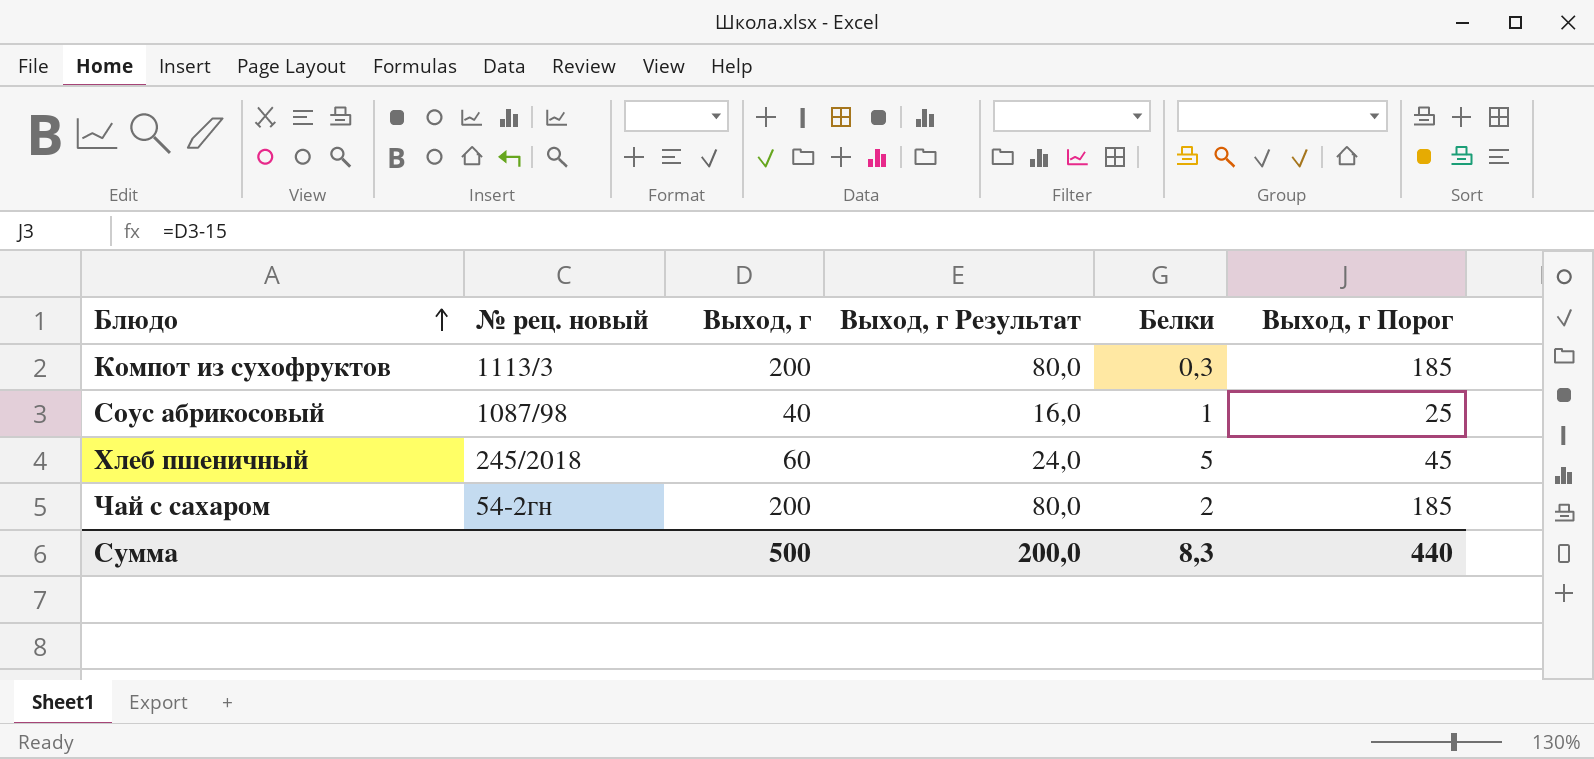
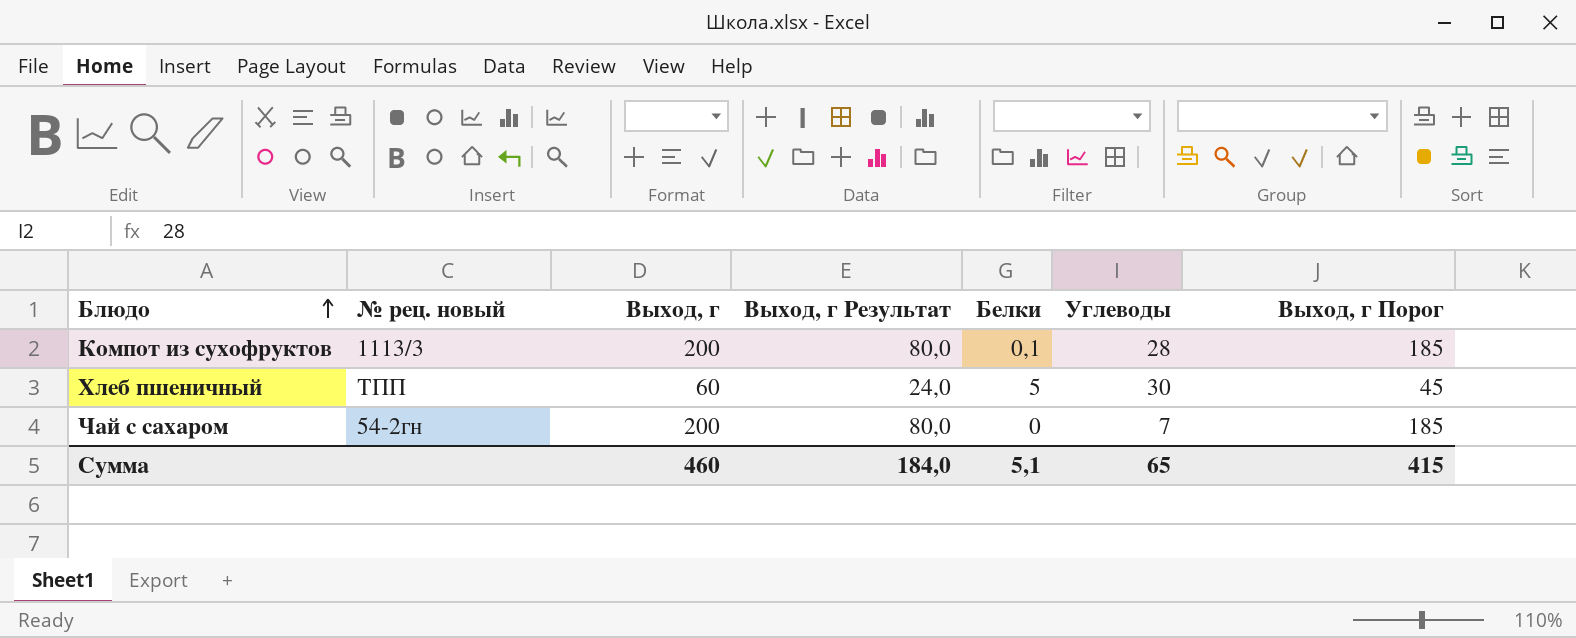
column Углеводы | position: none -> 6
row Соус абрикосовый: 1087/98 | 40 | 16,0 | 1 | 25 -> none
Компот из сухофруктов | Белки: 0,3 -> 0,1
Хлеб пшеничный | № рец. новый: 245/2018 -> ТПП
Чай с сахаром | Белки: 2 -> 0
Сумма | Выход, г: 500 -> 460
Сумма | Выход, г Результат: 200,0 -> 184,0
Сумма | Белки: 8,3 -> 5,1
Сумма | Выход, г Порог: 440 -> 415

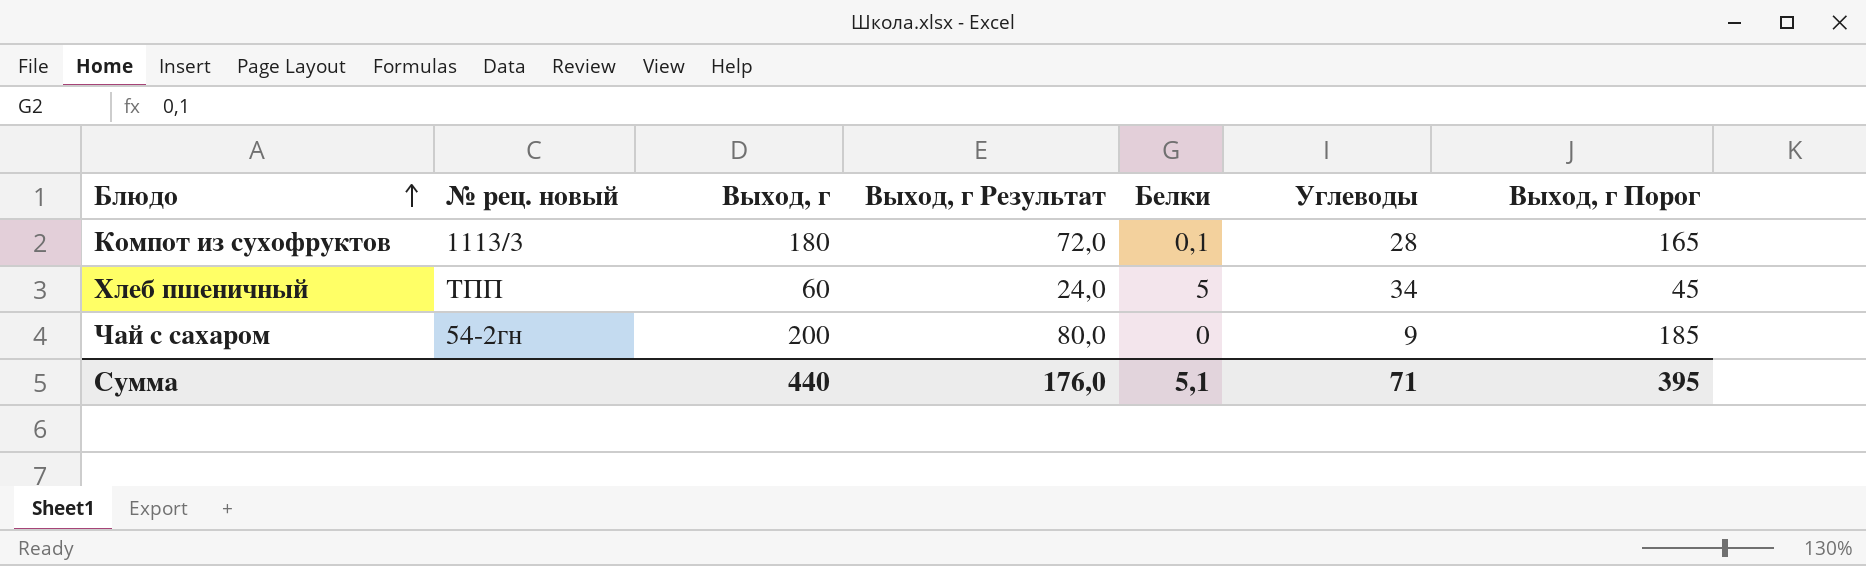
Компот из сухофруктов | Выход, г: 200 -> 180
Компот из сухофруктов | Выход, г Результат: 80,0 -> 72,0
Компот из сухофруктов | Выход, г Порог: 185 -> 165
Хлеб пшеничный | Углеводы: 30 -> 34
Чай с сахаром | Углеводы: 7 -> 9
Сумма | Выход, г: 460 -> 440
Сумма | Выход, г Результат: 184,0 -> 176,0
Сумма | Углеводы: 65 -> 71
Сумма | Выход, г Порог: 415 -> 395

